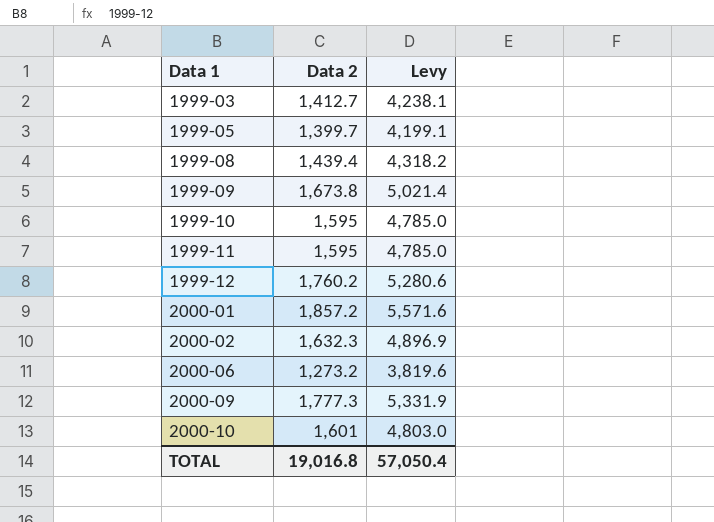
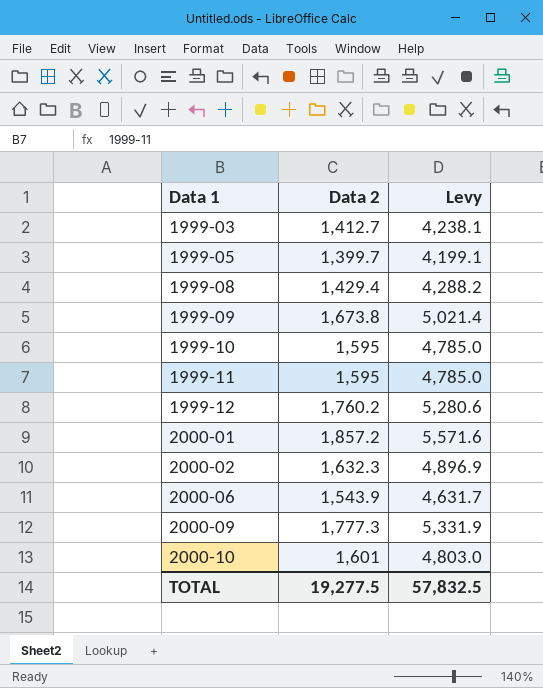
1999-08 | Data 2: 1,439.4 -> 1,429.4
1999-08 | Levy: 4,318.2 -> 4,288.2
2000-06 | Data 2: 1,273.2 -> 1,543.9
2000-06 | Levy: 3,819.6 -> 4,631.7
TOTAL | Data 2: 19,016.8 -> 19,277.5
TOTAL | Levy: 57,050.4 -> 57,832.5

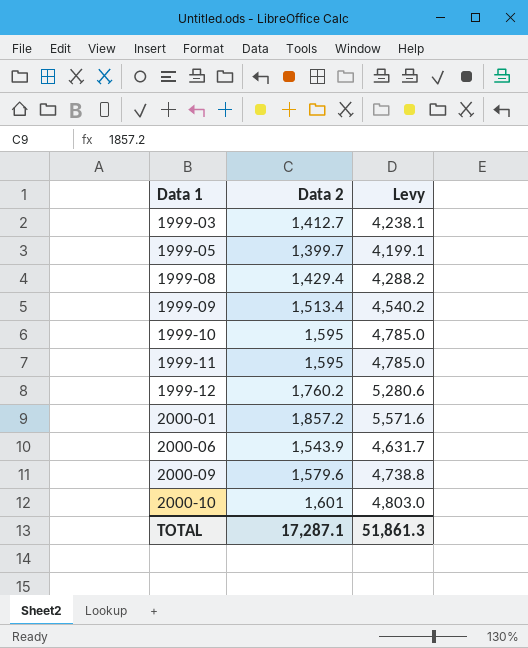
row 2000-02: 1,632.3 | 4,896.9 -> none
1999-09 | Data 2: 1,673.8 -> 1,513.4
1999-09 | Levy: 5,021.4 -> 4,540.2
2000-09 | Data 2: 1,777.3 -> 1,579.6
2000-09 | Levy: 5,331.9 -> 4,738.8
TOTAL | Data 2: 19,277.5 -> 17,287.1
TOTAL | Levy: 57,832.5 -> 51,861.3

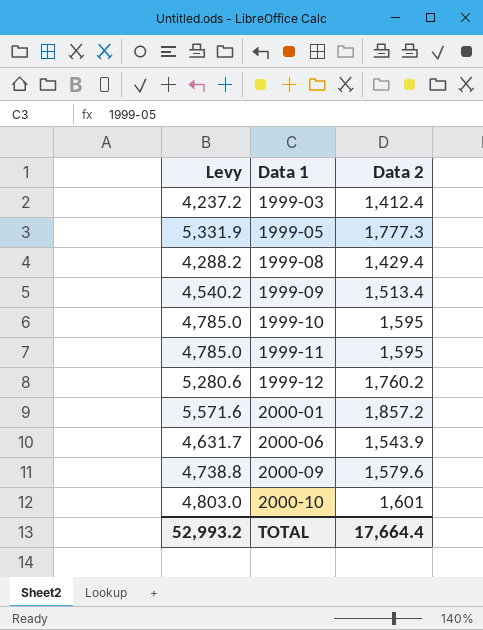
column Levy | position: 3 -> 1
1999-03 | Levy: 4,238.1 -> 4,237.2
1999-03 | Data 2: 1,412.7 -> 1,412.4
1999-05 | Levy: 4,199.1 -> 5,331.9
1999-05 | Data 2: 1,399.7 -> 1,777.3
TOTAL | Levy: 51,861.3 -> 52,993.2
TOTAL | Data 2: 17,287.1 -> 17,664.4

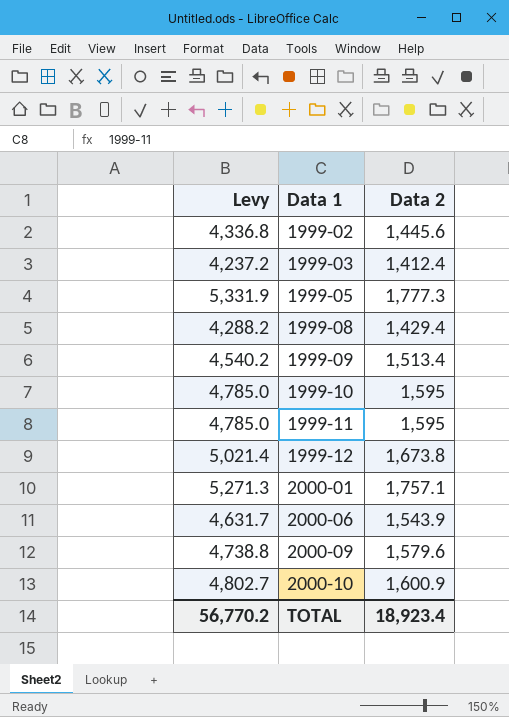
row 1999-02: none -> 4,336.8 | 1,445.6
1999-12 | Levy: 5,280.6 -> 5,021.4
1999-12 | Data 2: 1,760.2 -> 1,673.8
2000-01 | Levy: 5,571.6 -> 5,271.3
2000-01 | Data 2: 1,857.2 -> 1,757.1
2000-10 | Levy: 4,803.0 -> 4,802.7
2000-10 | Data 2: 1,601 -> 1,600.9
TOTAL | Levy: 52,993.2 -> 56,770.2
TOTAL | Data 2: 17,664.4 -> 18,923.4

